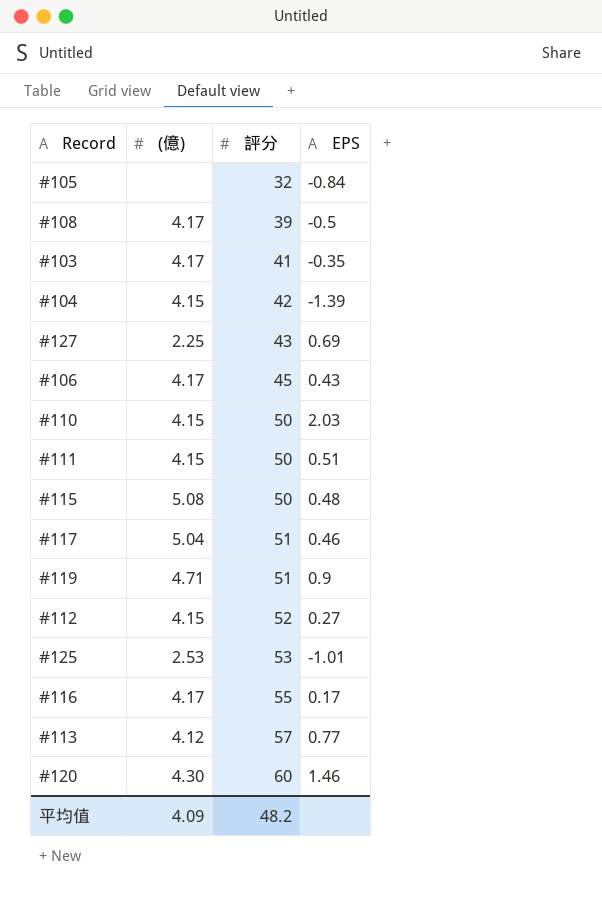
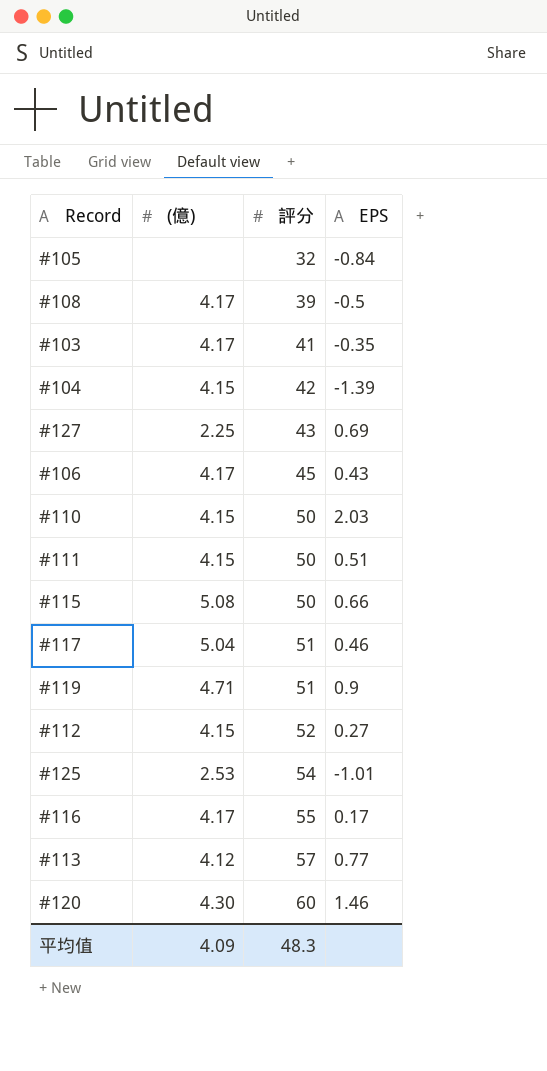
#115 | EPS: 0.48 -> 0.66
#125 | 評分: 53 -> 54
平均值 | 評分: 48.2 -> 48.3

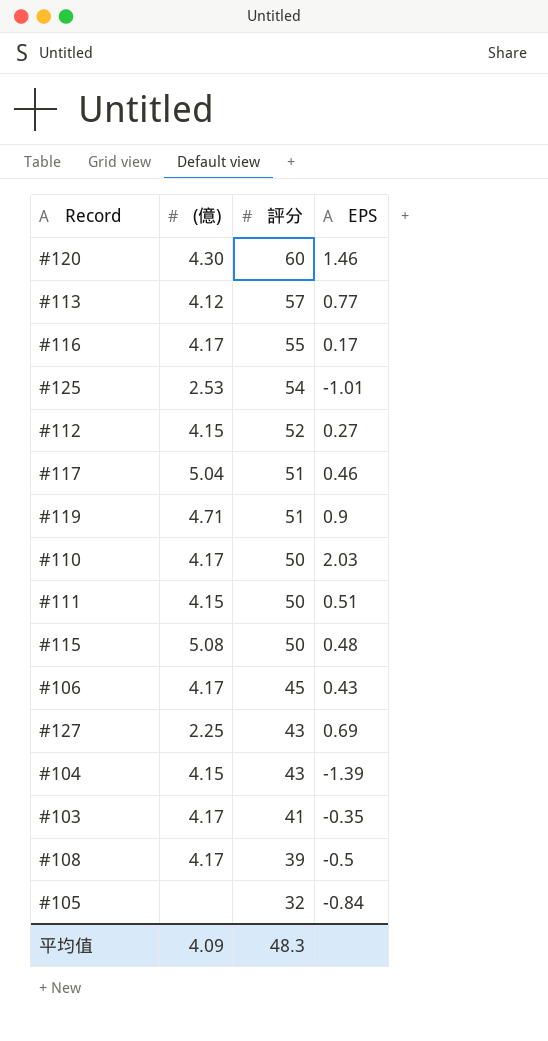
row order: 評分 ascending -> 評分 descending
#110 | (億): 4.15 -> 4.17
#115 | EPS: 0.66 -> 0.48
#104 | 評分: 42 -> 43

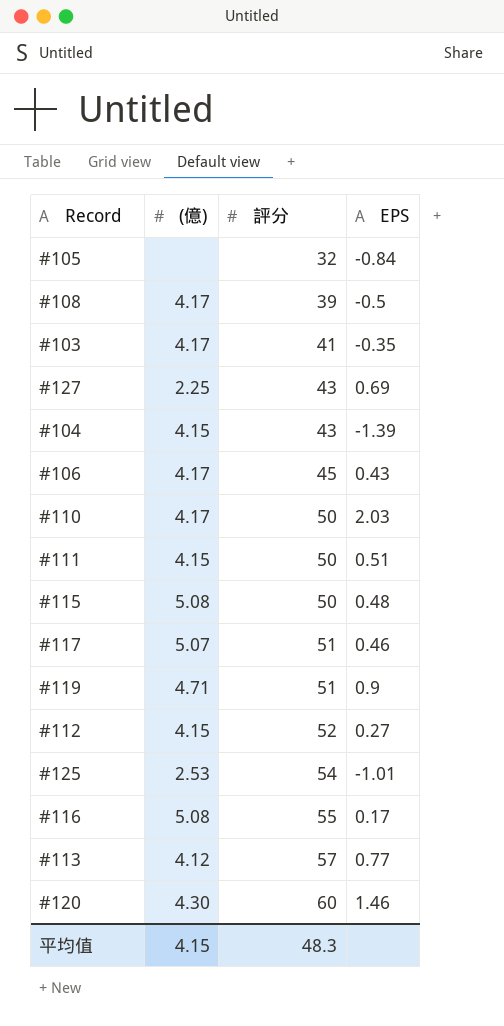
row order: 評分 descending -> 評分 ascending
#117 | (億): 5.04 -> 5.07
#116 | (億): 4.17 -> 5.08
平均值 | (億): 4.09 -> 4.15

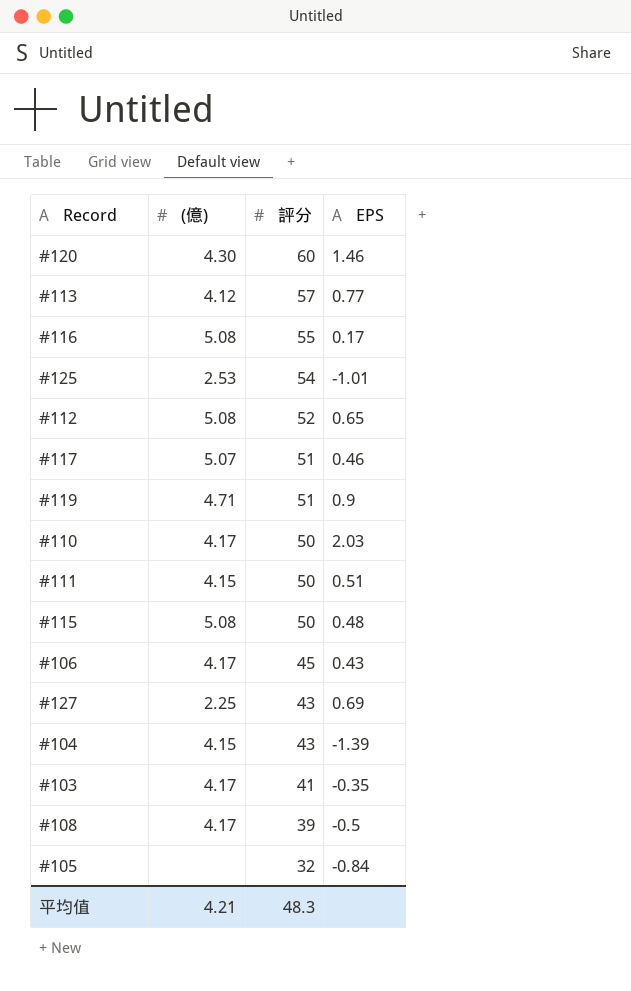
row order: 評分 ascending -> 評分 descending
#112 | (億): 4.15 -> 5.08
#112 | EPS: 0.27 -> 0.65
平均值 | (億): 4.15 -> 4.21

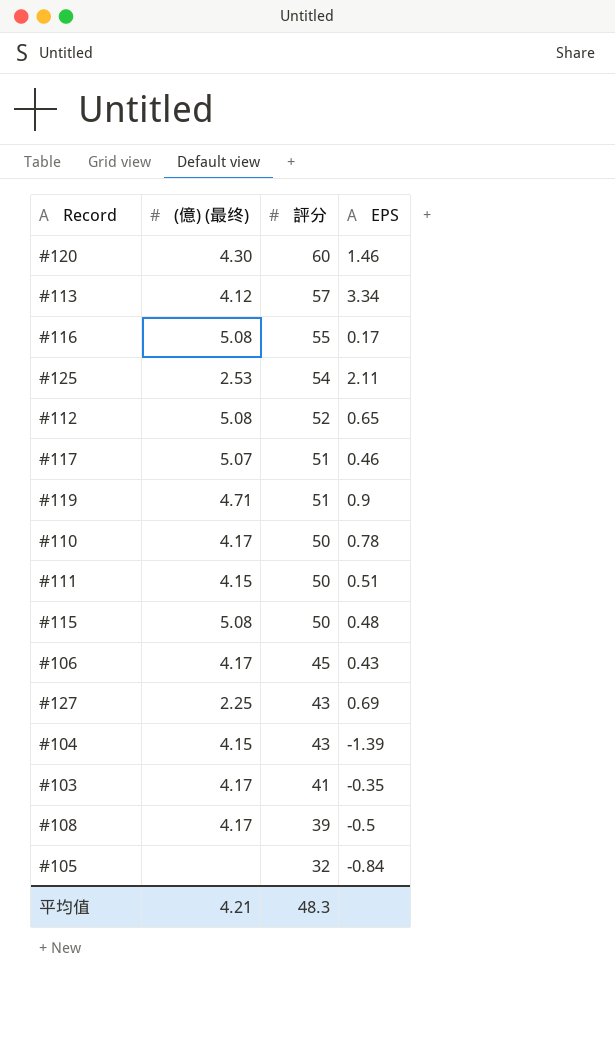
column name: (億) -> (億) (最终)
#113 | EPS: 0.77 -> 3.34
#125 | EPS: -1.01 -> 2.11
#110 | EPS: 2.03 -> 0.78

